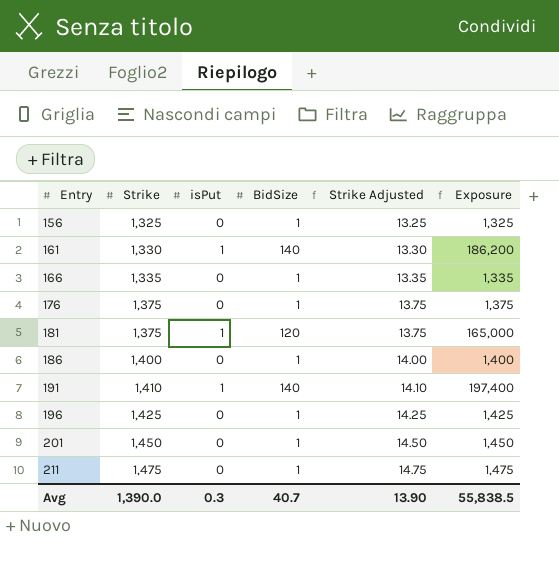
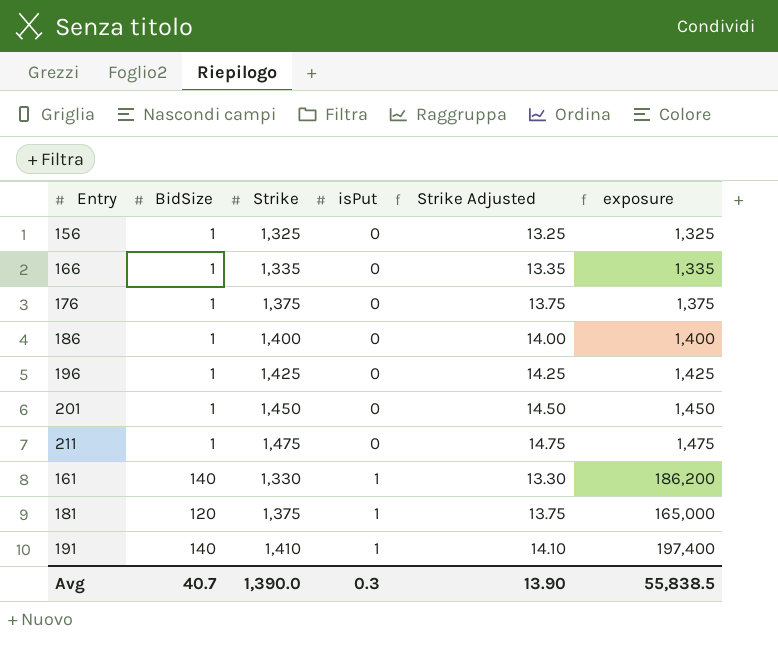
row order: Entry ascending -> isPut ascending
column BidSize | position: 4 -> 2
column name: Exposure -> exposure

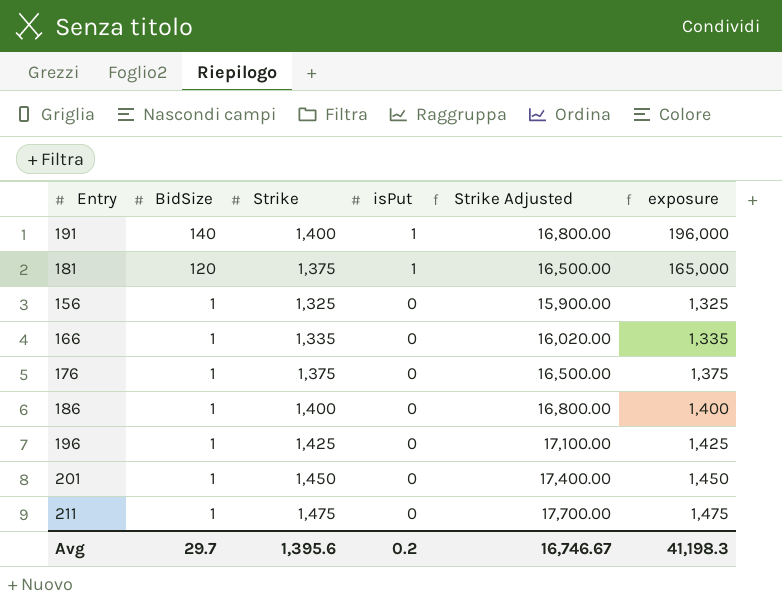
row order: isPut ascending -> BidSize descending
column Strike Adjusted | formula: [Strike] * 0.01 -> [Strike] * 12
row 161: 140 | 1,330 | 1 | 13.30 | 186,200 -> none
191 | Strike: 1,410 -> 1,400
191 | exposure: 197,400 -> 196,000
Avg | BidSize: 40.7 -> 29.7
Avg | Strike: 1,390.0 -> 1,395.6
Avg | isPut: 0.3 -> 0.2
Avg | Strike Adjusted: 13.90 -> 16,746.67
Avg | exposure: 55,838.5 -> 41,198.3

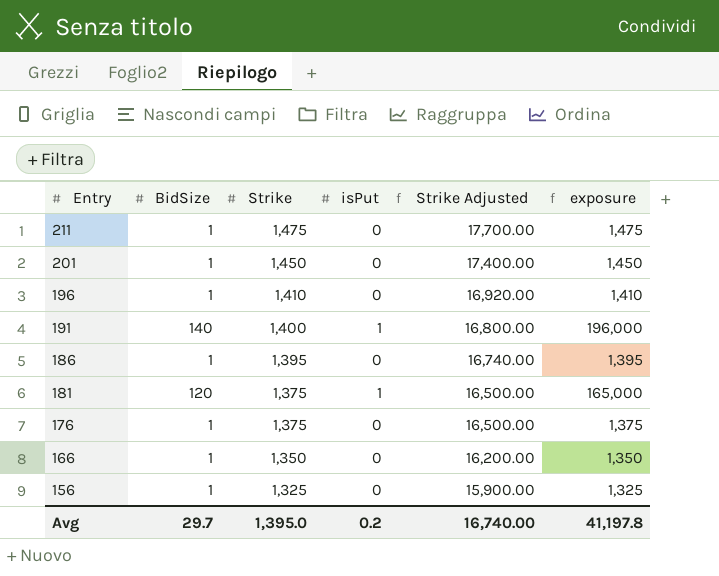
row order: BidSize descending -> Entry descending
196 | Strike: 1,425 -> 1,410
196 | Strike Adjusted: 17,100.00 -> 16,920.00
196 | exposure: 1,425 -> 1,410
186 | Strike: 1,400 -> 1,395
186 | Strike Adjusted: 16,800.00 -> 16,740.00
186 | exposure: 1,400 -> 1,395
166 | Strike: 1,335 -> 1,350
166 | Strike Adjusted: 16,020.00 -> 16,200.00
166 | exposure: 1,335 -> 1,350
Avg | Strike: 1,395.6 -> 1,395.0
Avg | Strike Adjusted: 16,746.67 -> 16,740.00
Avg | exposure: 41,198.3 -> 41,197.8

